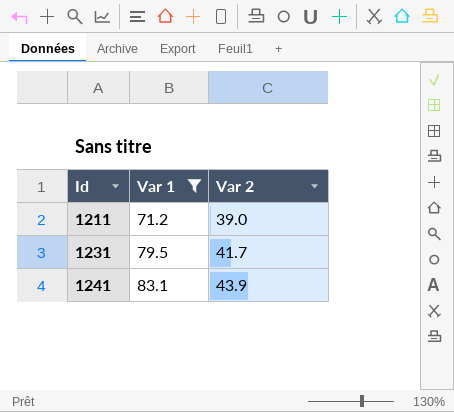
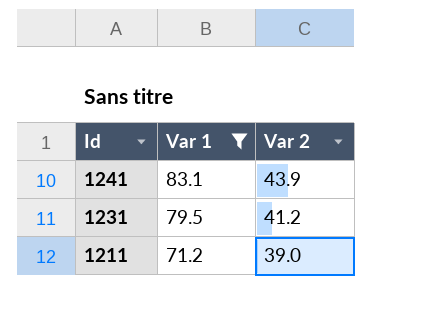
row order: Id ascending -> Id descending
1231 | Var 2: 41.7 -> 41.2

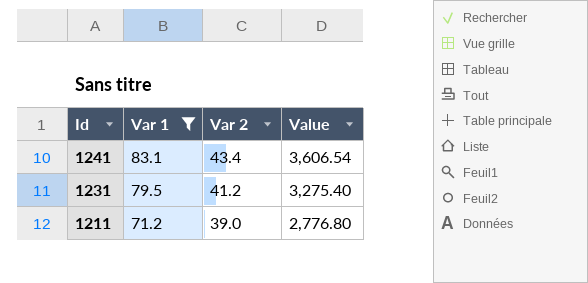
column Value | formula: none -> [Var 1] * [Var 2]
1241 | Var 2: 43.9 -> 43.4

